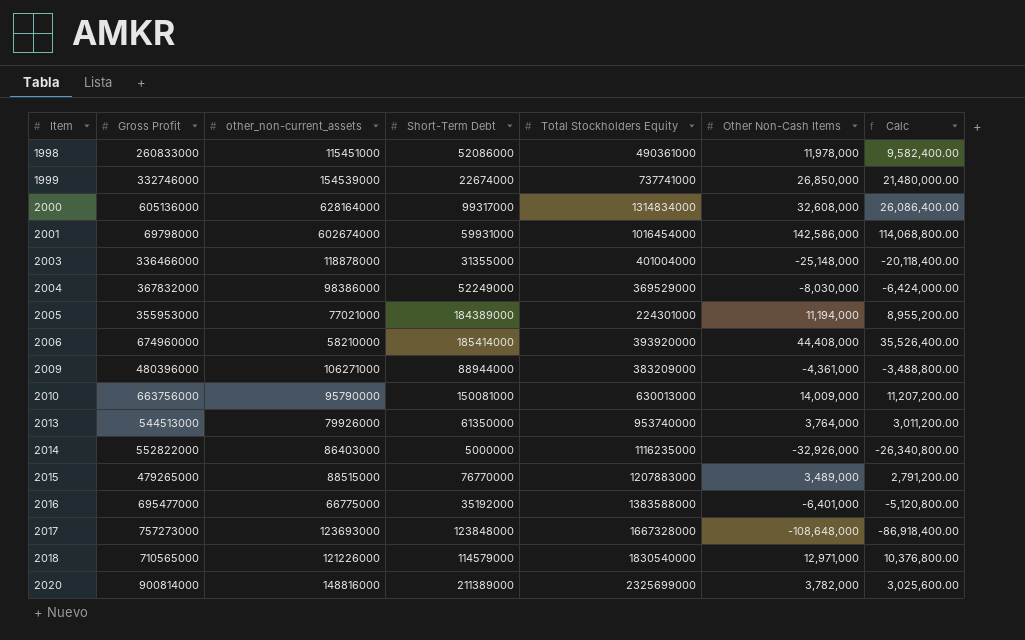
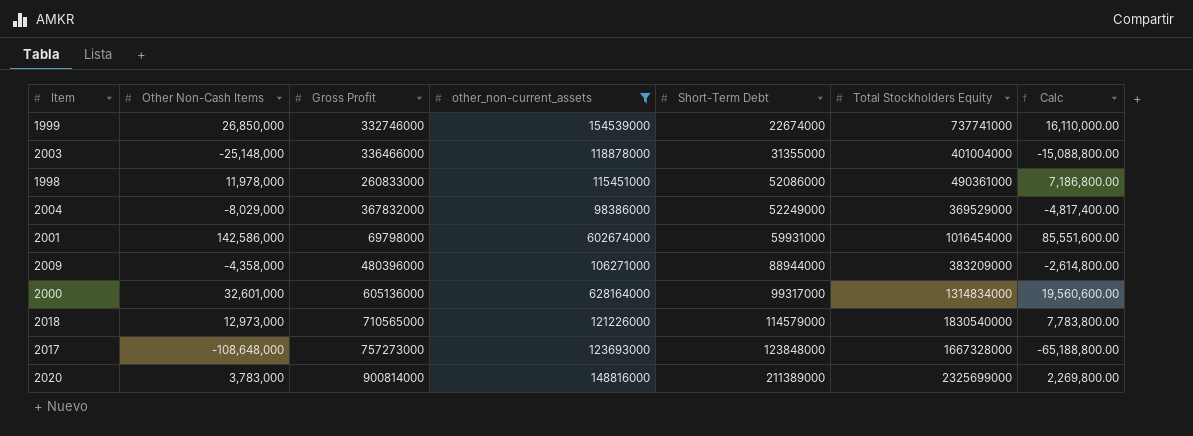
filter: none -> other_non-current_assets >= 98386000
row order: Item ascending -> Short-Term Debt ascending
column Other Non-Cash Items | position: 6 -> 2
column Calc | formula: [Other Non-Cash Items] * 0.8 -> [Other Non-Cash Items] * 0.6
2004 | Other Non-Cash Items: -8,030,000 -> -8,029,000
2009 | Other Non-Cash Items: -4,361,000 -> -4,358,000
2000 | Other Non-Cash Items: 32,608,000 -> 32,601,000
2018 | Other Non-Cash Items: 12,971,000 -> 12,973,000
2020 | Other Non-Cash Items: 3,782,000 -> 3,783,000

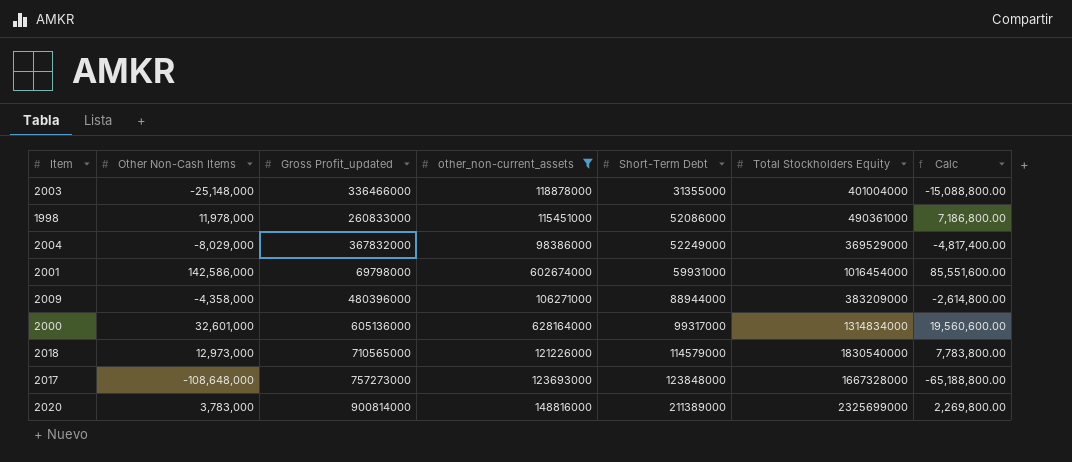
column name: Gross Profit -> Gross Profit_updated
row 1999: 26,850,000 | 332746000 | 154539000 | 22674000 | 737741000 | 16,110,000.00 -> none

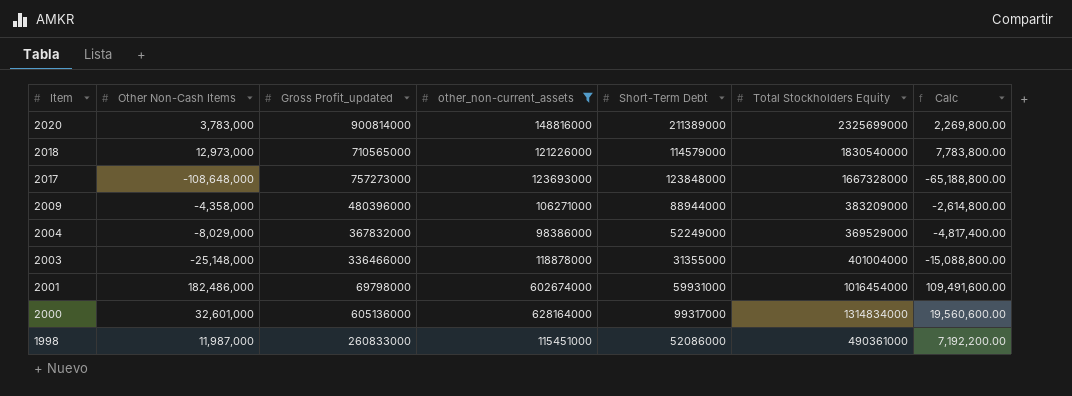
row order: Short-Term Debt ascending -> Item descending
2001 | Other Non-Cash Items: 142,586,000 -> 182,486,000
2001 | Calc: 85,551,600.00 -> 109,491,600.00
1998 | Other Non-Cash Items: 11,978,000 -> 11,987,000
1998 | Calc: 7,186,800.00 -> 7,192,200.00

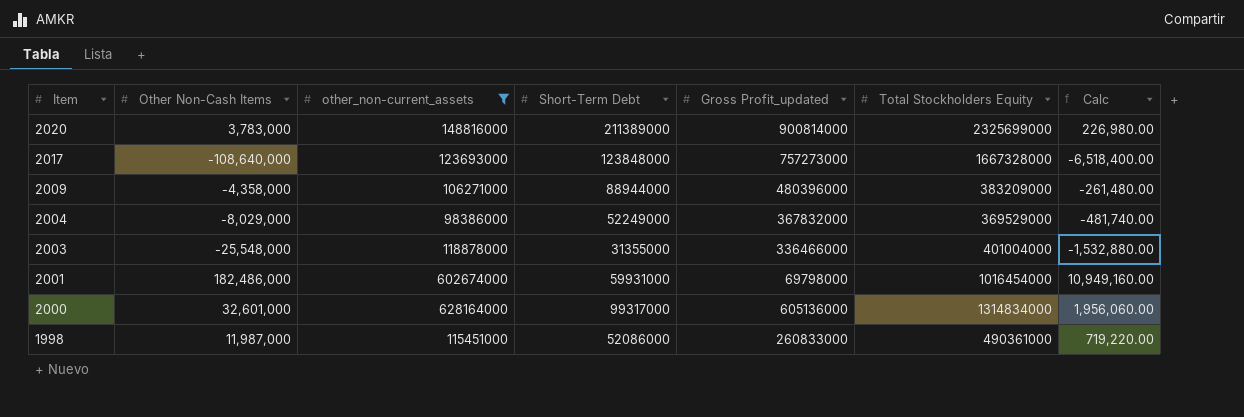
column Gross Profit_updated | position: 3 -> 5
column Calc | formula: [Other Non-Cash Items] * 0.6 -> [Other Non-Cash Items] * 0.06
row 2018: 12,973,000 | 710565000 | 121226000 | 114579000 | 1830540000 | 7,783,800.00 -> none
2017 | Other Non-Cash Items: -108,648,000 -> -108,640,000
2003 | Other Non-Cash Items: -25,148,000 -> -25,548,000

